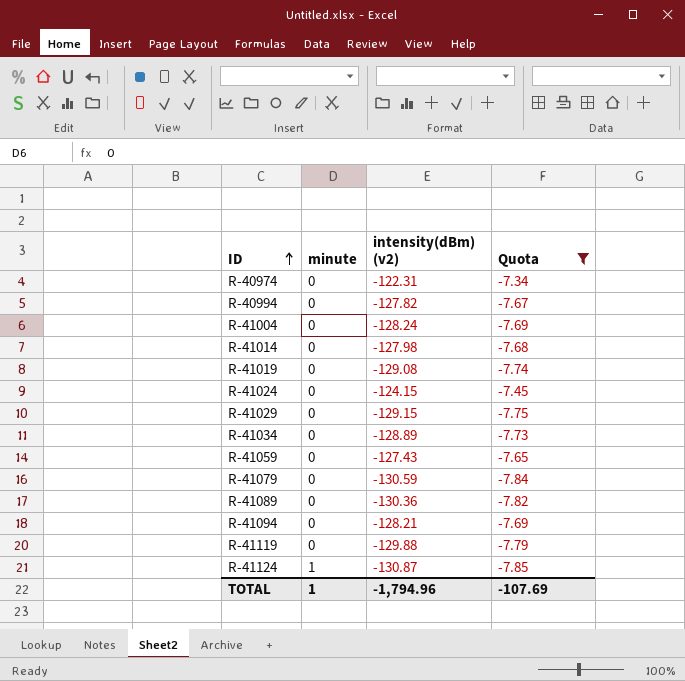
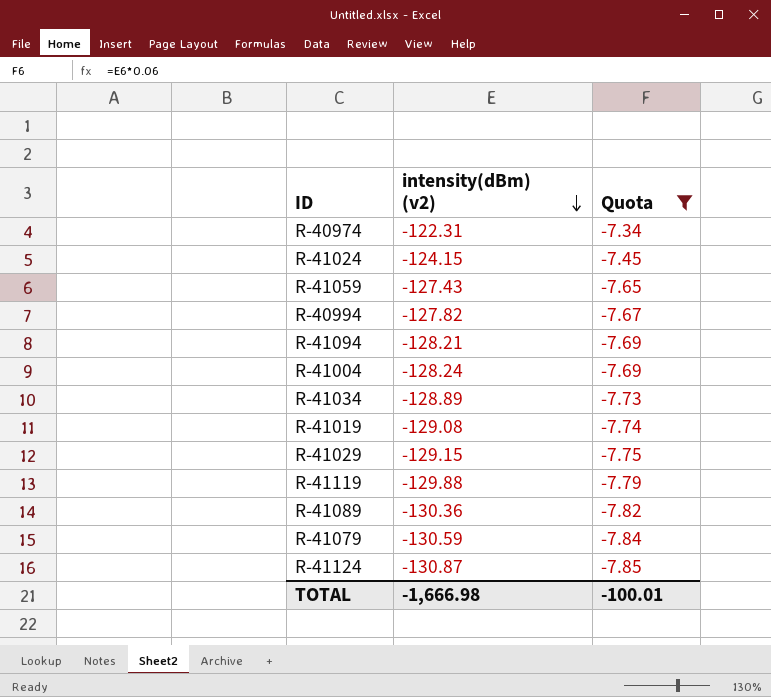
row order: ID ascending -> intensity(dBm) (v2) descending
column minute | position: 2 -> none
row R-41014: 0 | -127.98 | -7.68 -> none
TOTAL | intensity(dBm) (v2): -1,794.96 -> -1,666.98
TOTAL | Quota: -107.69 -> -100.01

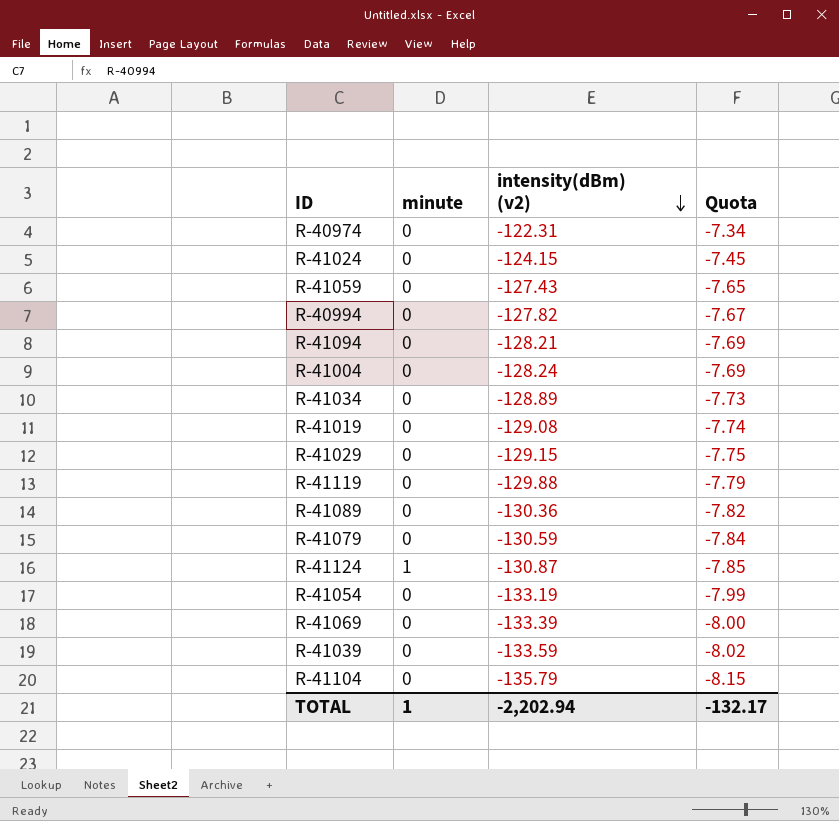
filter: Quota >= -7.85 -> none
column minute | position: none -> 2
TOTAL | intensity(dBm) (v2): -1,666.98 -> -2,202.94
TOTAL | Quota: -100.01 -> -132.17

